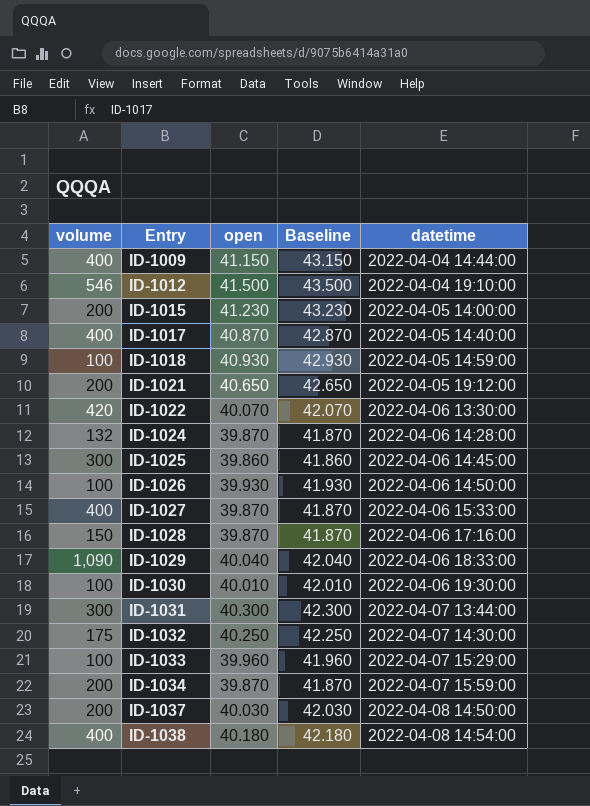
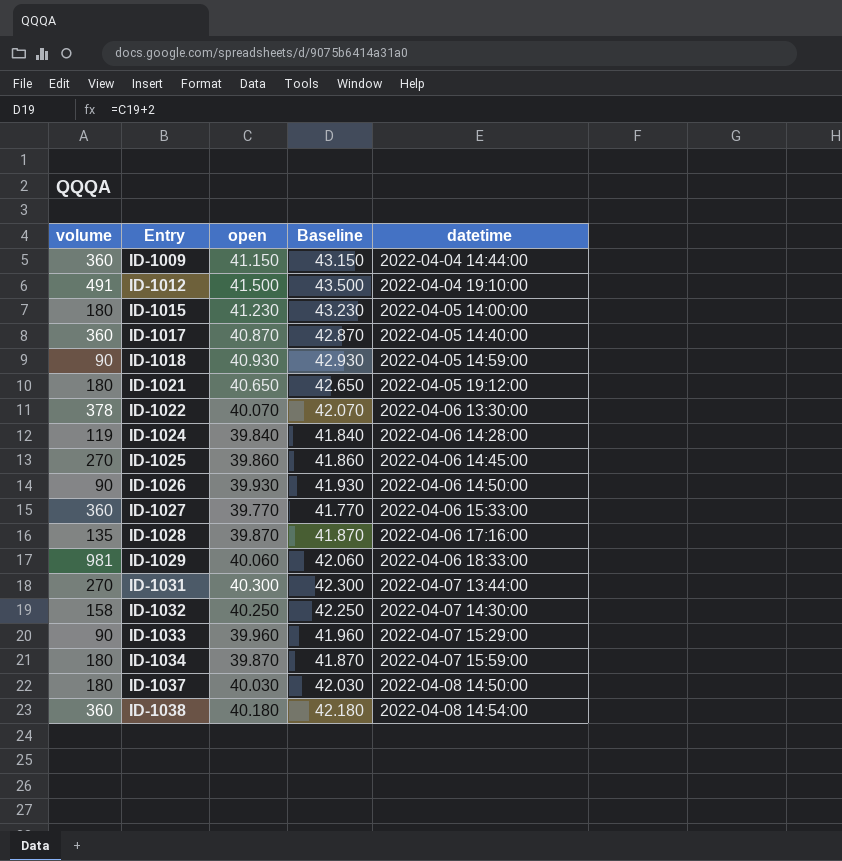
row ID-1030: 100 | 40.010 | 42.010 | 2022-04-06 19:30:00 -> none
ID-1009 | volume: 400 -> 360
ID-1012 | volume: 546 -> 491
ID-1015 | volume: 200 -> 180
ID-1017 | volume: 400 -> 360
ID-1018 | volume: 100 -> 90
ID-1021 | volume: 200 -> 180
ID-1022 | volume: 420 -> 378
ID-1024 | volume: 132 -> 119
ID-1024 | open: 39.870 -> 39.840
ID-1024 | Baseline: 41.870 -> 41.840
ID-1025 | volume: 300 -> 270
ID-1026 | volume: 100 -> 90
ID-1027 | volume: 400 -> 360
ID-1027 | open: 39.870 -> 39.770
ID-1027 | Baseline: 41.870 -> 41.770
ID-1028 | volume: 150 -> 135
ID-1029 | volume: 1,090 -> 981
ID-1029 | open: 40.040 -> 40.060
ID-1029 | Baseline: 42.040 -> 42.060
ID-1031 | volume: 300 -> 270
ID-1032 | volume: 175 -> 158
ID-1033 | volume: 100 -> 90
ID-1034 | volume: 200 -> 180
ID-1037 | volume: 200 -> 180
ID-1038 | volume: 400 -> 360

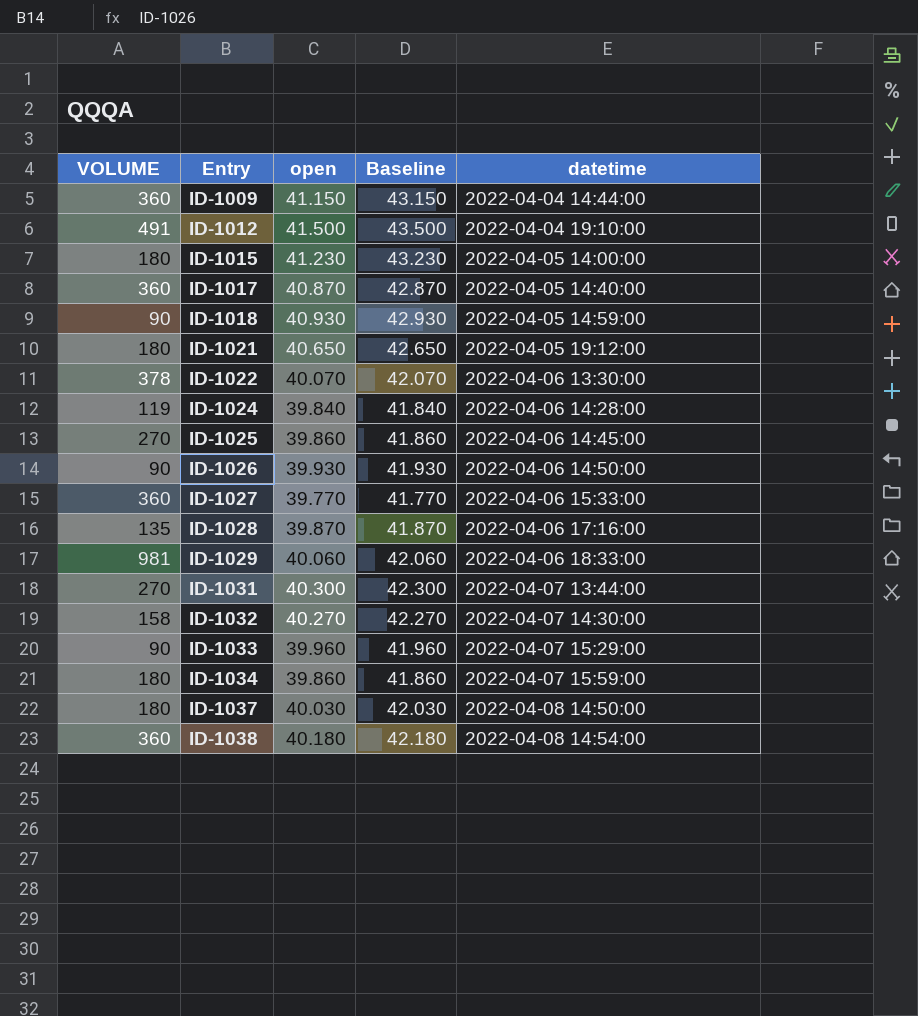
column name: volume -> VOLUME
ID-1032 | open: 40.250 -> 40.270
ID-1032 | Baseline: 42.250 -> 42.270
ID-1034 | open: 39.870 -> 39.860
ID-1034 | Baseline: 41.870 -> 41.860

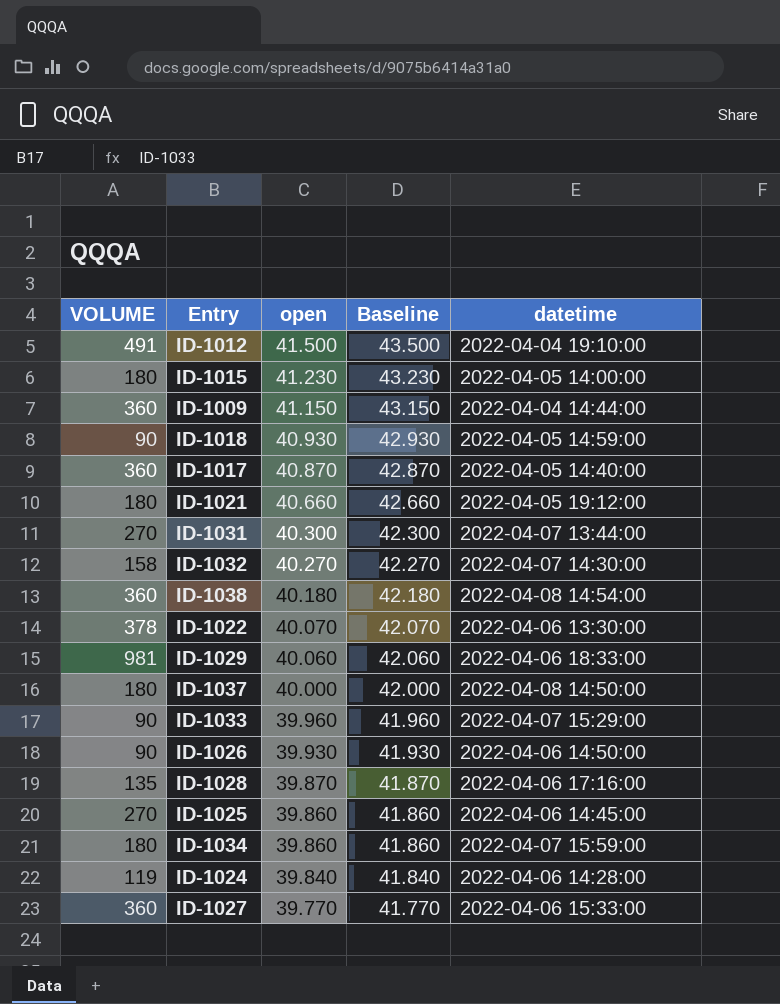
row order: Entry ascending -> open descending
ID-1021 | open: 40.650 -> 40.660
ID-1021 | Baseline: 42.650 -> 42.660
ID-1037 | open: 40.030 -> 40.000
ID-1037 | Baseline: 42.030 -> 42.000

